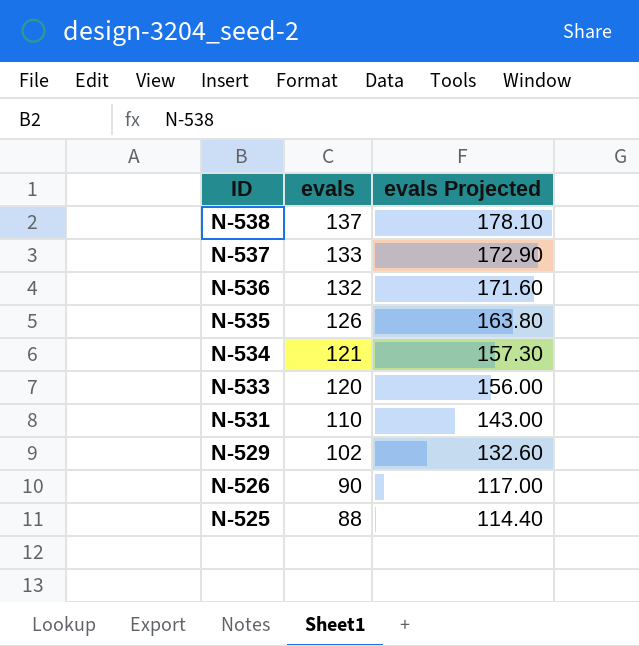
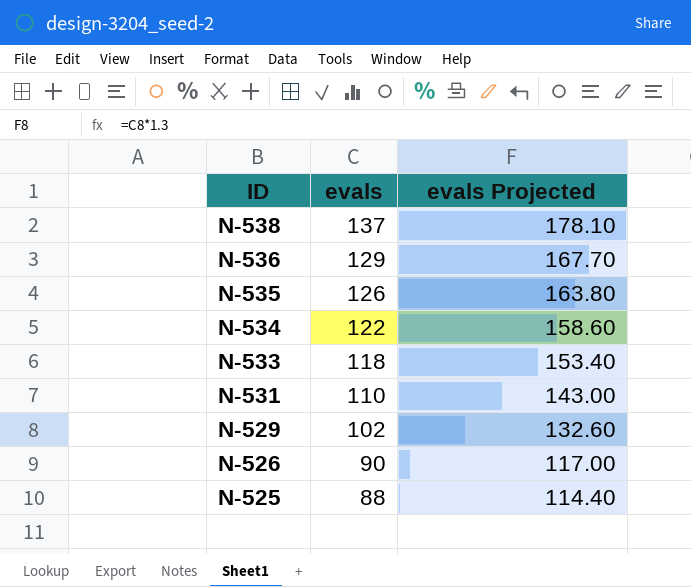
row N-537: 133 | 172.90 -> none
N-536 | evals: 132 -> 129
N-536 | evals Projected: 171.60 -> 167.70
N-534 | evals: 121 -> 122
N-534 | evals Projected: 157.30 -> 158.60
N-533 | evals: 120 -> 118
N-533 | evals Projected: 156.00 -> 153.40

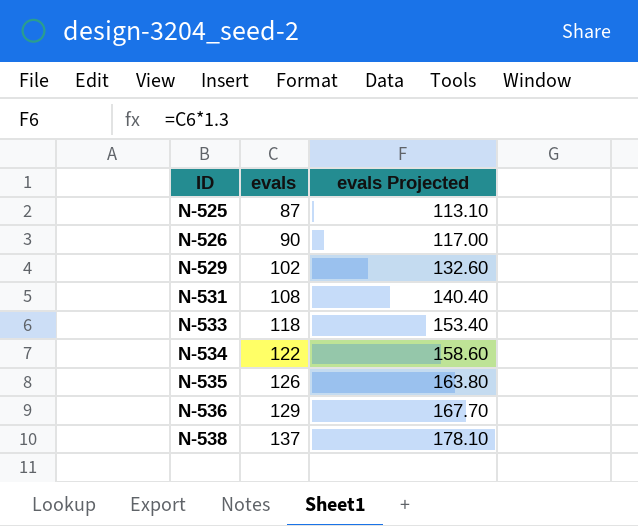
row order: ID descending -> ID ascending
N-525 | evals: 88 -> 87
N-525 | evals Projected: 114.40 -> 113.10
N-531 | evals: 110 -> 108
N-531 | evals Projected: 143.00 -> 140.40

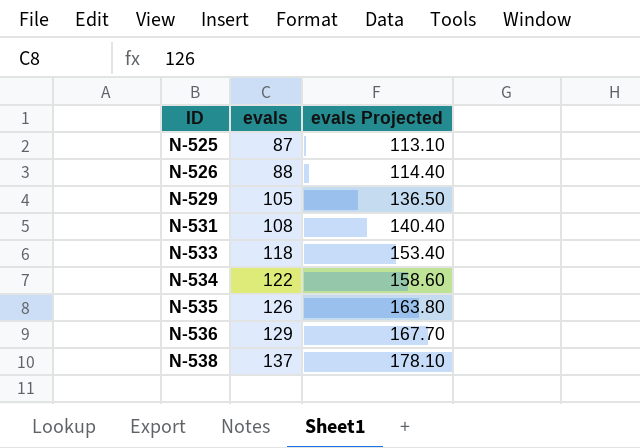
N-526 | evals: 90 -> 88
N-526 | evals Projected: 117.00 -> 114.40
N-529 | evals: 102 -> 105
N-529 | evals Projected: 132.60 -> 136.50

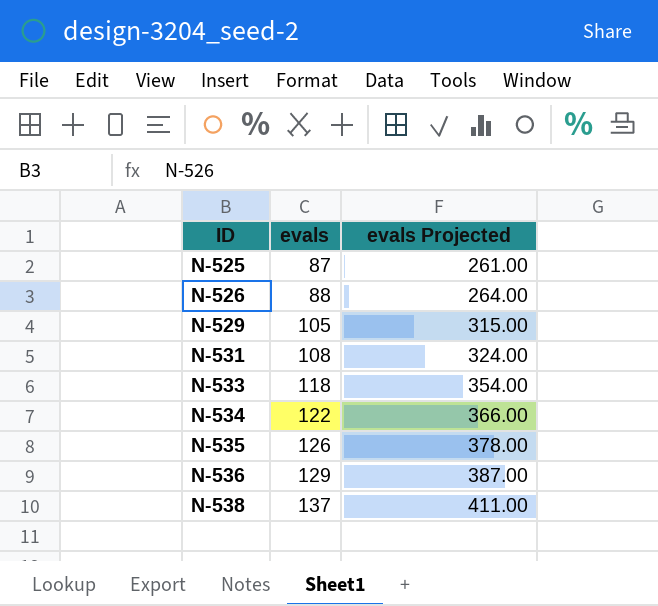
column evals Projected | formula: [evals] * 1.3 -> [evals] * 3

